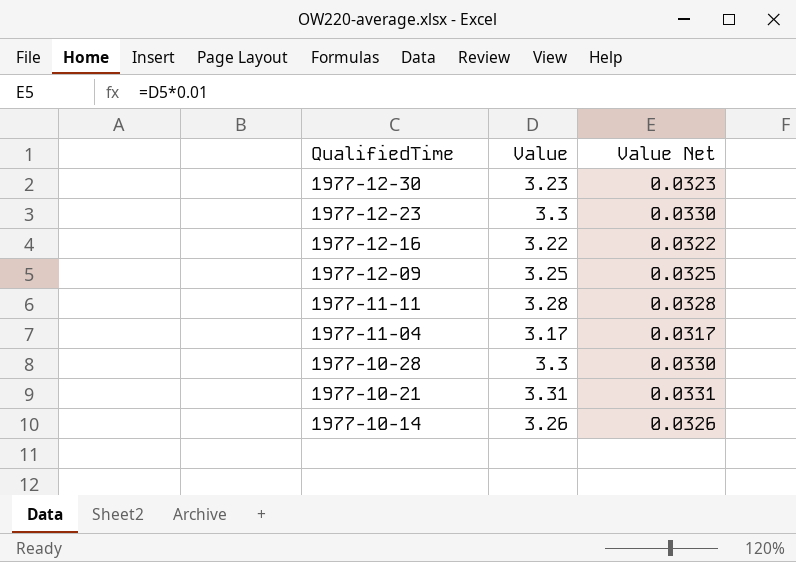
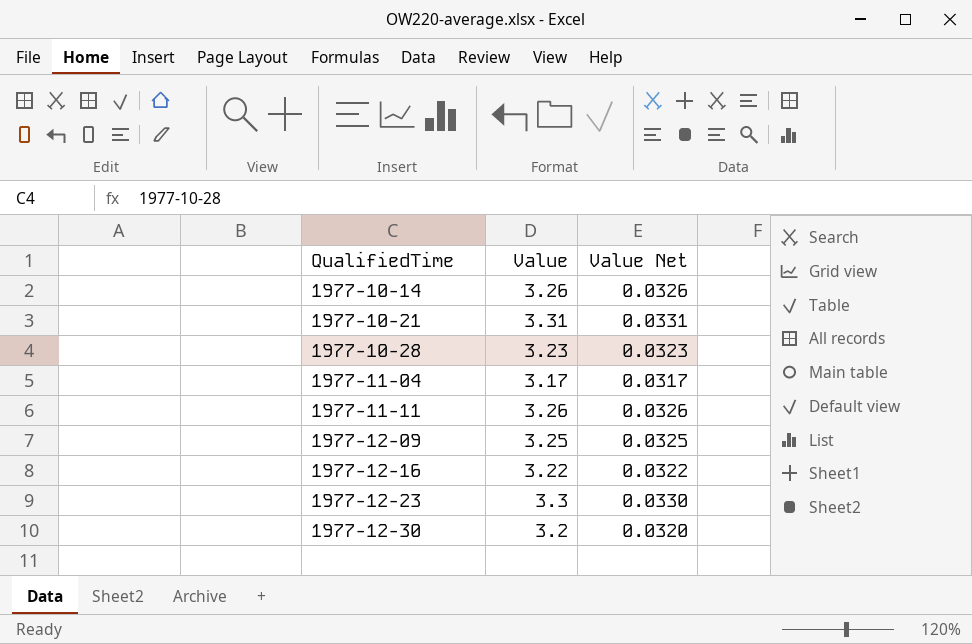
row order: QualifiedTime descending -> QualifiedTime ascending
1977-10-28 | Value: 3.3 -> 3.23
1977-10-28 | Value Net: 0.0330 -> 0.0323
1977-11-11 | Value: 3.28 -> 3.26
1977-11-11 | Value Net: 0.0328 -> 0.0326
1977-12-30 | Value: 3.23 -> 3.2
1977-12-30 | Value Net: 0.0323 -> 0.0320

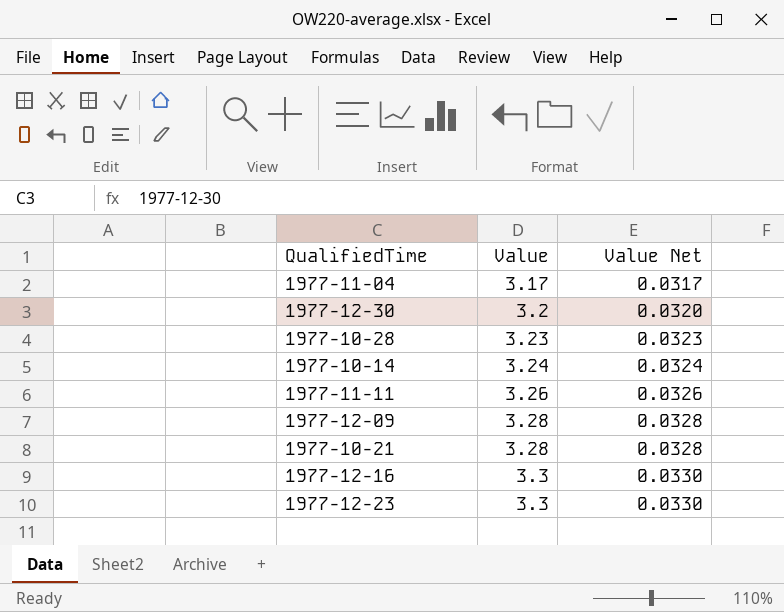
row order: QualifiedTime ascending -> Value ascending
1977-10-14 | Value: 3.26 -> 3.24
1977-10-14 | Value Net: 0.0326 -> 0.0324
1977-12-09 | Value: 3.25 -> 3.28
1977-12-09 | Value Net: 0.0325 -> 0.0328
1977-10-21 | Value: 3.31 -> 3.28
1977-10-21 | Value Net: 0.0331 -> 0.0328
1977-12-16 | Value: 3.22 -> 3.3
1977-12-16 | Value Net: 0.0322 -> 0.0330

